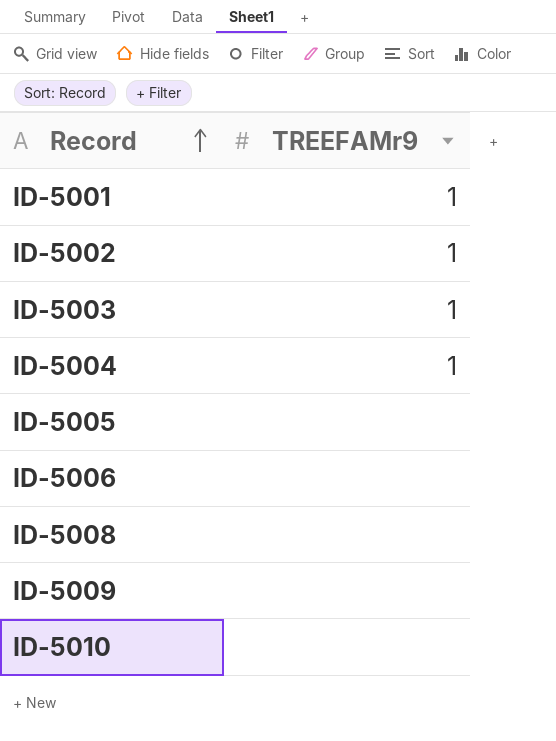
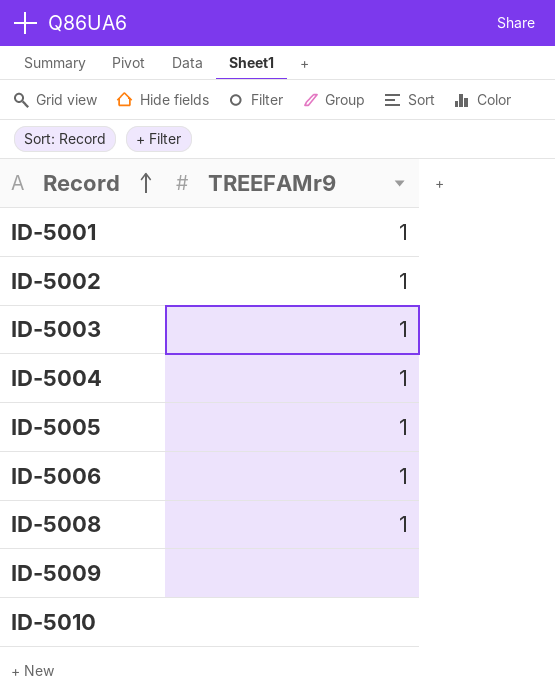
ID-5005 | TREEFAMr9: none -> 1
ID-5006 | TREEFAMr9: none -> 1
ID-5008 | TREEFAMr9: none -> 1

